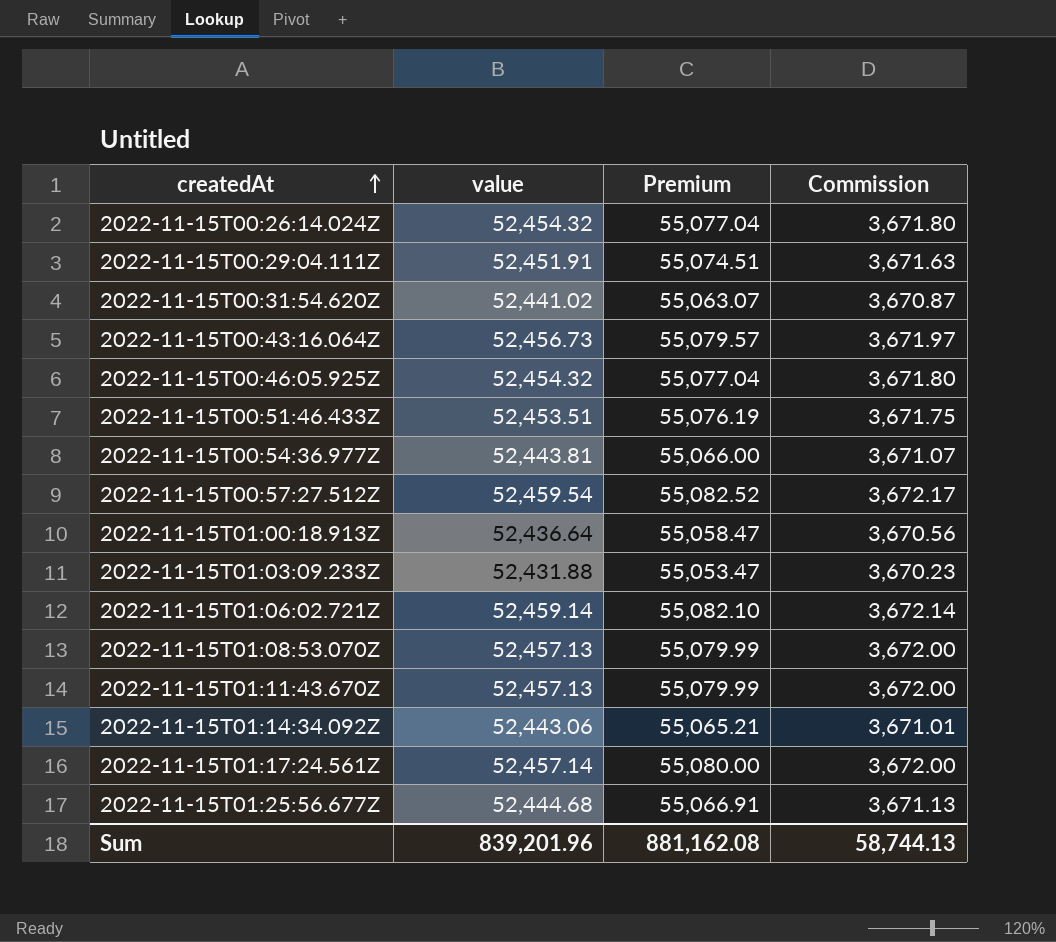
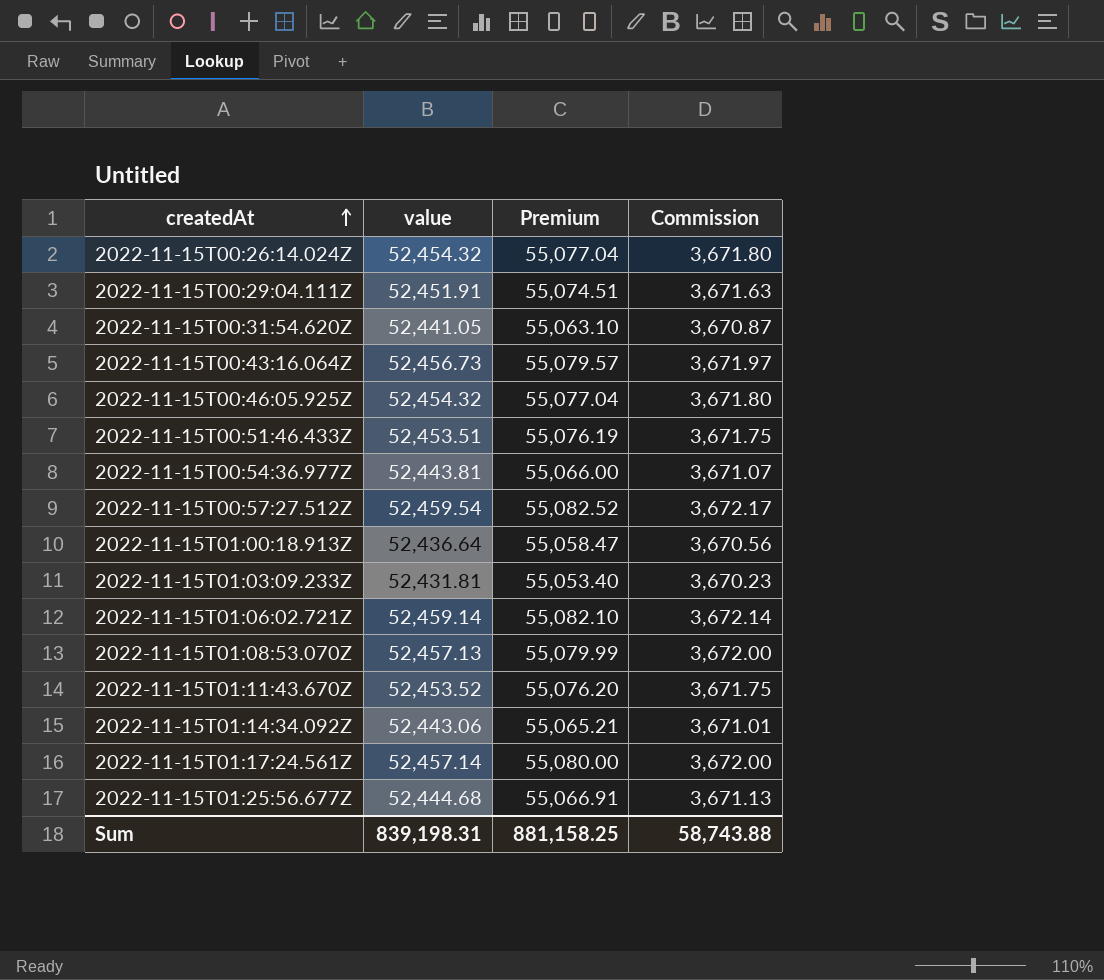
2022-11-15T00:31:54.620Z | value: 52,441.02 -> 52,441.05
2022-11-15T00:31:54.620Z | Premium: 55,063.07 -> 55,063.10
2022-11-15T01:03:09.233Z | value: 52,431.88 -> 52,431.81
2022-11-15T01:03:09.233Z | Premium: 55,053.47 -> 55,053.40
2022-11-15T01:11:43.670Z | value: 52,457.13 -> 52,453.52
2022-11-15T01:11:43.670Z | Premium: 55,079.99 -> 55,076.20
2022-11-15T01:11:43.670Z | Commission: 3,672.00 -> 3,671.75
Sum | value: 839,201.96 -> 839,198.31
Sum | Premium: 881,162.08 -> 881,158.25
Sum | Commission: 58,744.13 -> 58,743.88

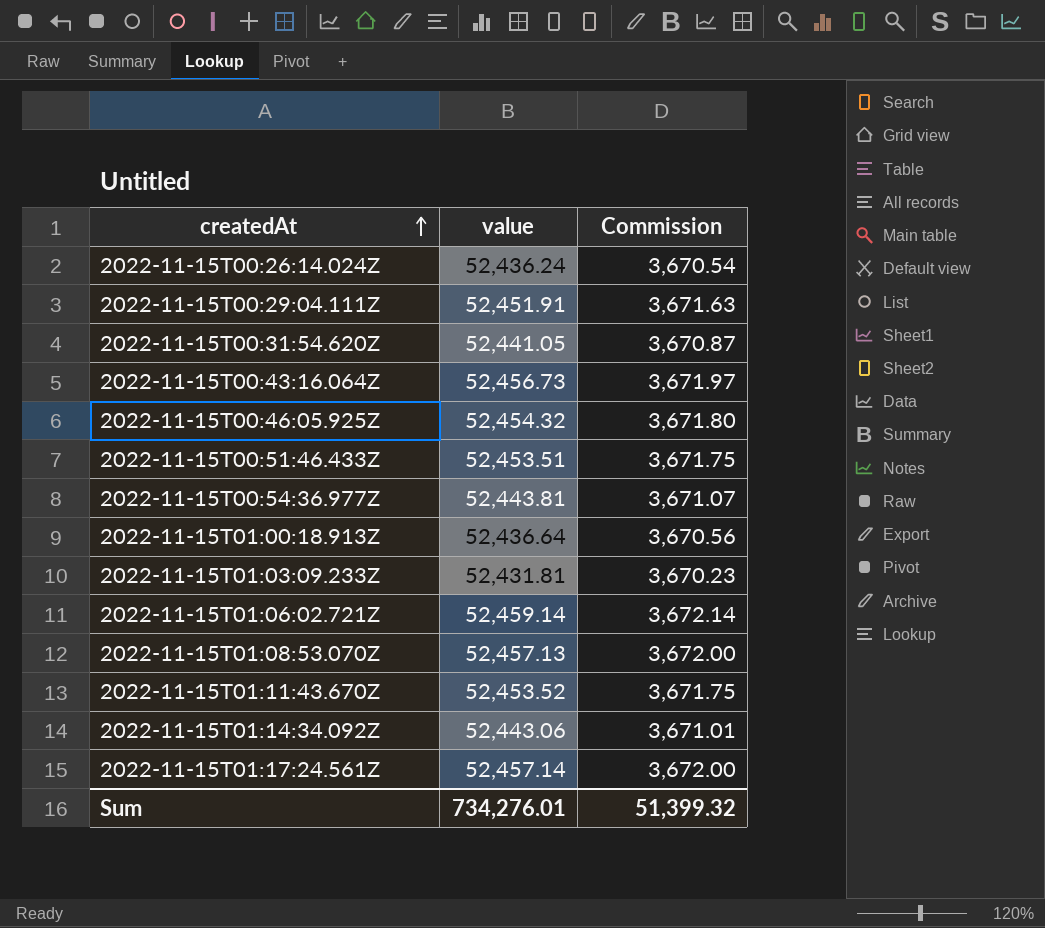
column Premium | formula: [value] * 1.05 -> none
row 2022-11-15T00:57:27.512Z: 52,459.54 | 55,082.52 | 3,672.17 -> none
row 2022-11-15T01:25:56.677Z: 52,444.68 | 55,066.91 | 3,671.13 -> none
2022-11-15T00:26:14.024Z | value: 52,454.32 -> 52,436.24
2022-11-15T00:26:14.024Z | Commission: 3,671.80 -> 3,670.54
Sum | value: 839,198.31 -> 734,276.01
Sum | Commission: 58,743.88 -> 51,399.32

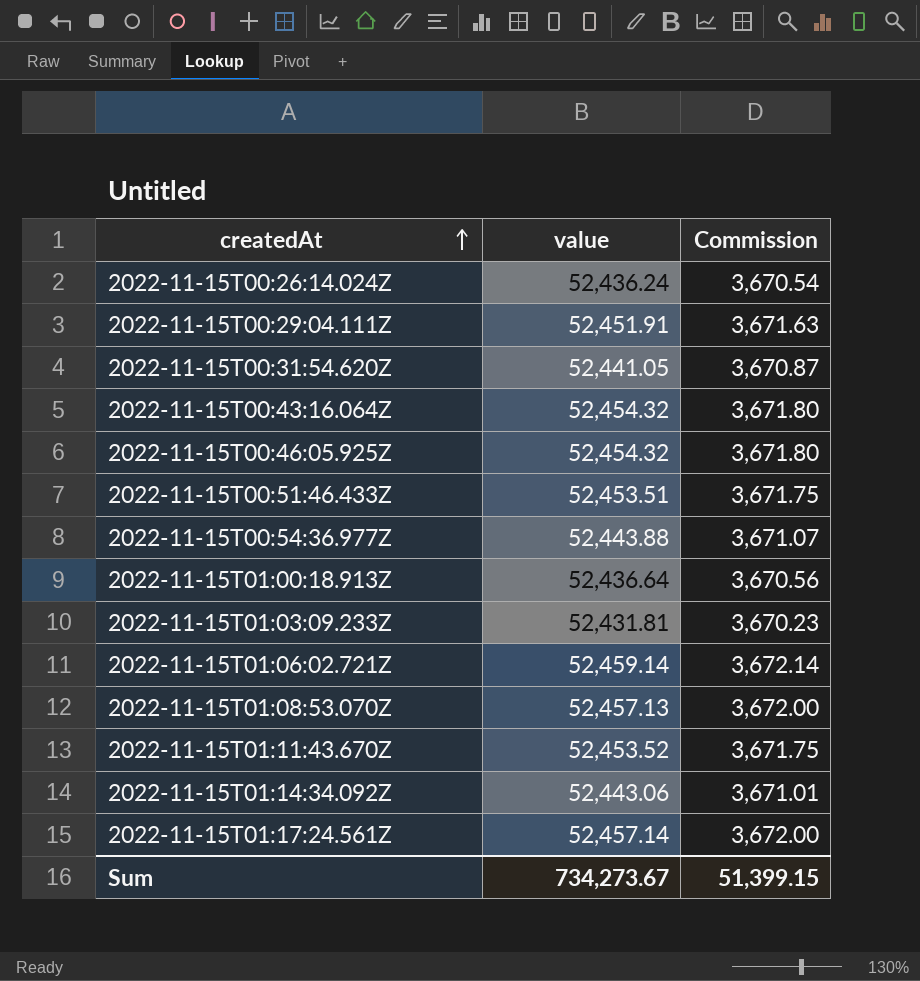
2022-11-15T00:43:16.064Z | value: 52,456.73 -> 52,454.32
2022-11-15T00:43:16.064Z | Commission: 3,671.97 -> 3,671.80
2022-11-15T00:54:36.977Z | value: 52,443.81 -> 52,443.88
Sum | value: 734,276.01 -> 734,273.67
Sum | Commission: 51,399.32 -> 51,399.15

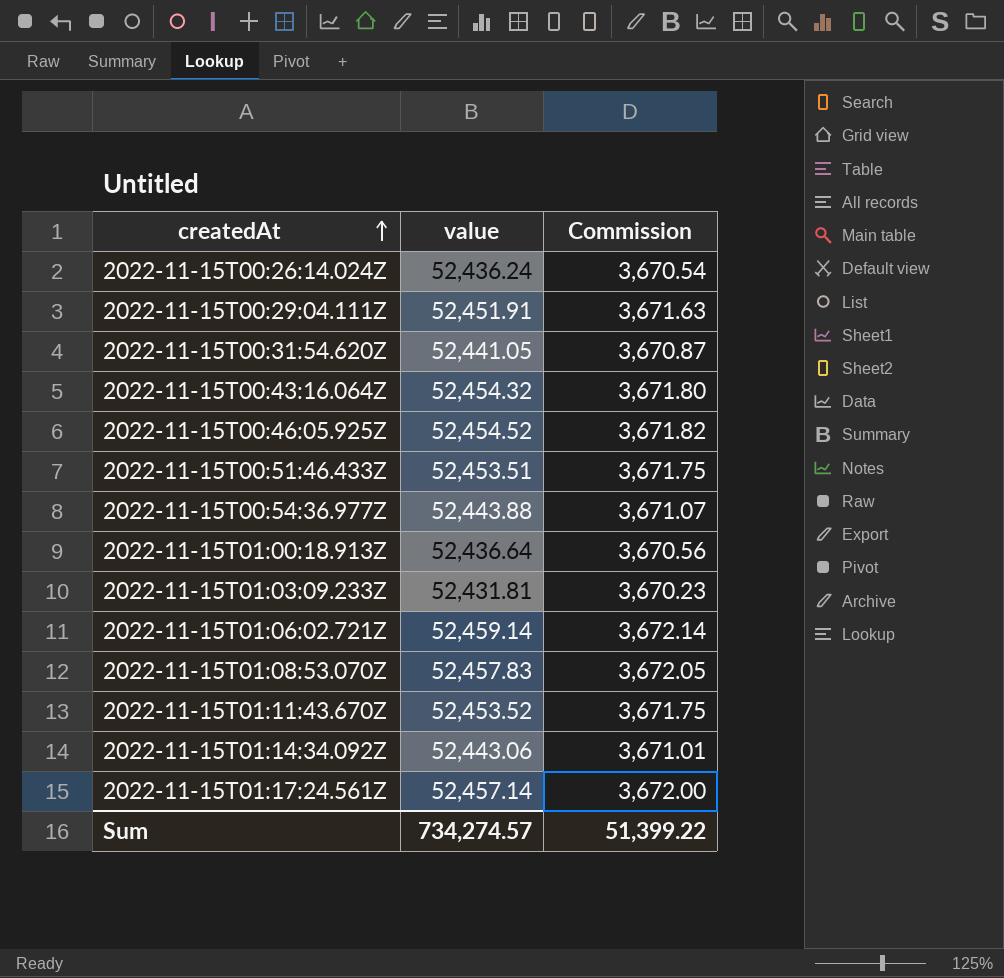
2022-11-15T00:46:05.925Z | value: 52,454.32 -> 52,454.52
2022-11-15T00:46:05.925Z | Commission: 3,671.80 -> 3,671.82
2022-11-15T01:08:53.070Z | value: 52,457.13 -> 52,457.83
2022-11-15T01:08:53.070Z | Commission: 3,672.00 -> 3,672.05
Sum | value: 734,273.67 -> 734,274.57
Sum | Commission: 51,399.15 -> 51,399.22

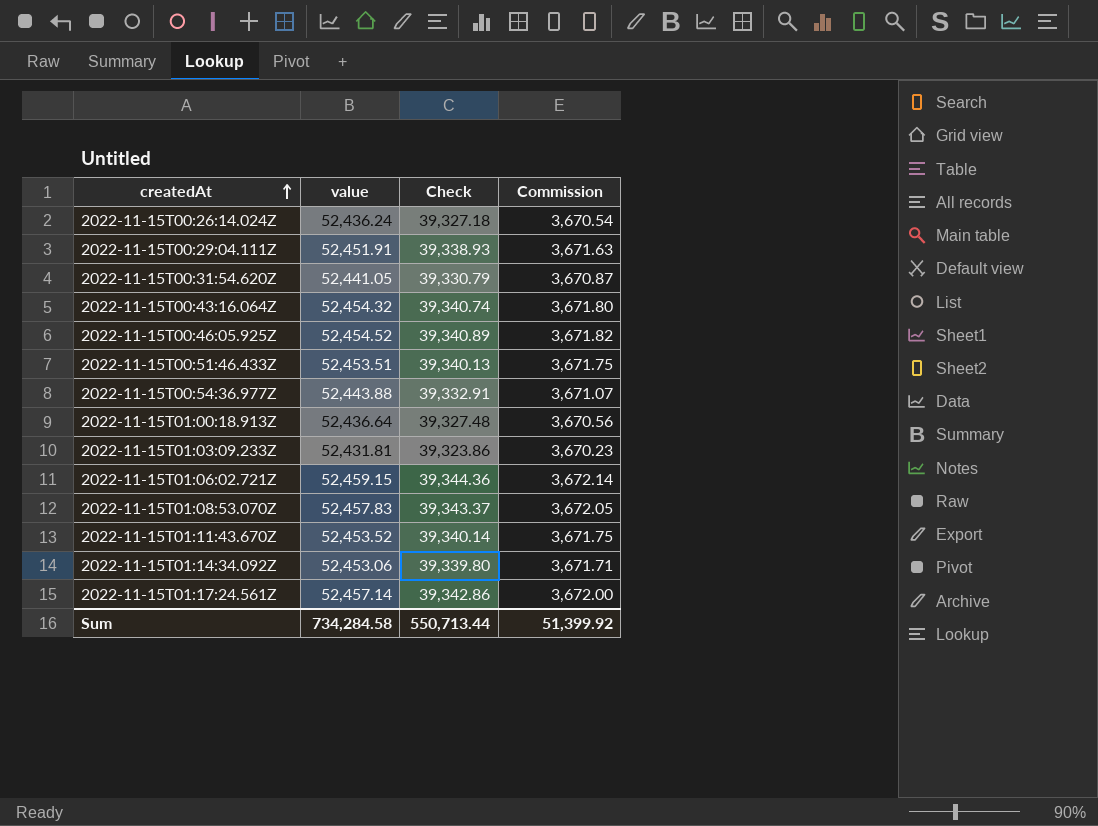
column Check | formula: none -> [value] * 0.75
2022-11-15T01:06:02.721Z | value: 52,459.14 -> 52,459.15
2022-11-15T01:14:34.092Z | value: 52,443.06 -> 52,453.06
2022-11-15T01:14:34.092Z | Commission: 3,671.01 -> 3,671.71
Sum | value: 734,274.57 -> 734,284.58
Sum | Commission: 51,399.22 -> 51,399.92

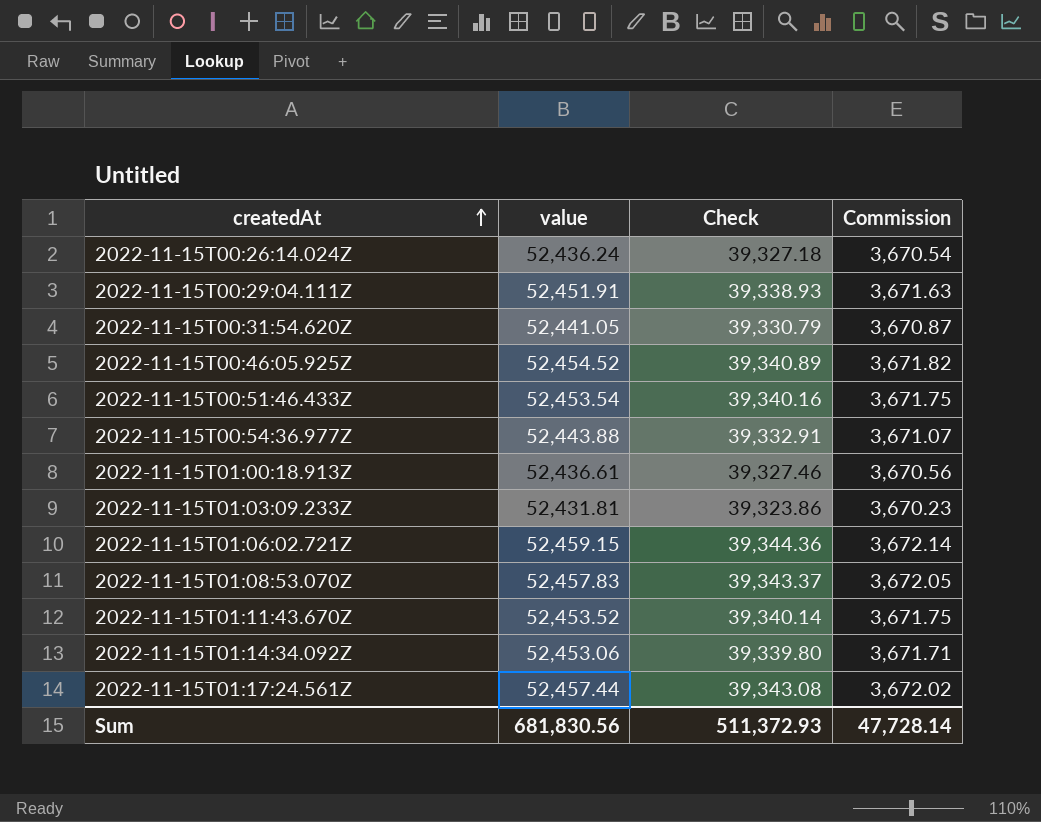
row 2022-11-15T00:43:16.064Z: 52,454.32 | 39,340.74 | 3,671.80 -> none
2022-11-15T00:51:46.433Z | value: 52,453.51 -> 52,453.54
2022-11-15T00:51:46.433Z | Check: 39,340.13 -> 39,340.16
2022-11-15T01:00:18.913Z | value: 52,436.64 -> 52,436.61
2022-11-15T01:00:18.913Z | Check: 39,327.48 -> 39,327.46
2022-11-15T01:17:24.561Z | value: 52,457.14 -> 52,457.44
2022-11-15T01:17:24.561Z | Check: 39,342.86 -> 39,343.08
2022-11-15T01:17:24.561Z | Commission: 3,672.00 -> 3,672.02
Sum | value: 734,284.58 -> 681,830.56
Sum | Check: 550,713.44 -> 511,372.93
Sum | Commission: 51,399.92 -> 47,728.14

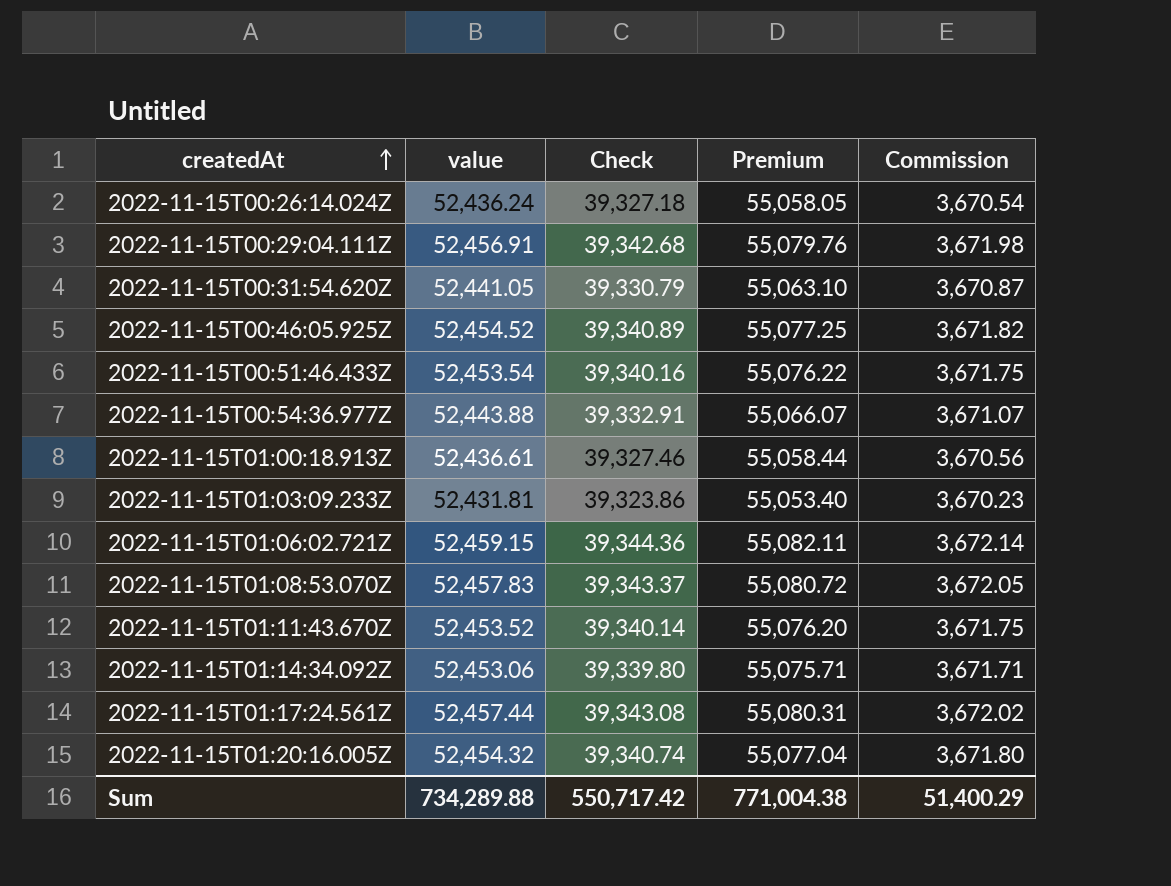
column Premium | formula: none -> [value] * 1.05
2022-11-15T00:29:04.111Z | value: 52,451.91 -> 52,456.91
2022-11-15T00:29:04.111Z | Check: 39,338.93 -> 39,342.68
2022-11-15T00:29:04.111Z | Commission: 3,671.63 -> 3,671.98
row 2022-11-15T01:20:16.005Z: none -> 52,454.32 | 39,340.74 | 55,077.04 | 3,671.80
Sum | value: 681,830.56 -> 734,289.88
Sum | Check: 511,372.93 -> 550,717.42
Sum | Commission: 47,728.14 -> 51,400.29

